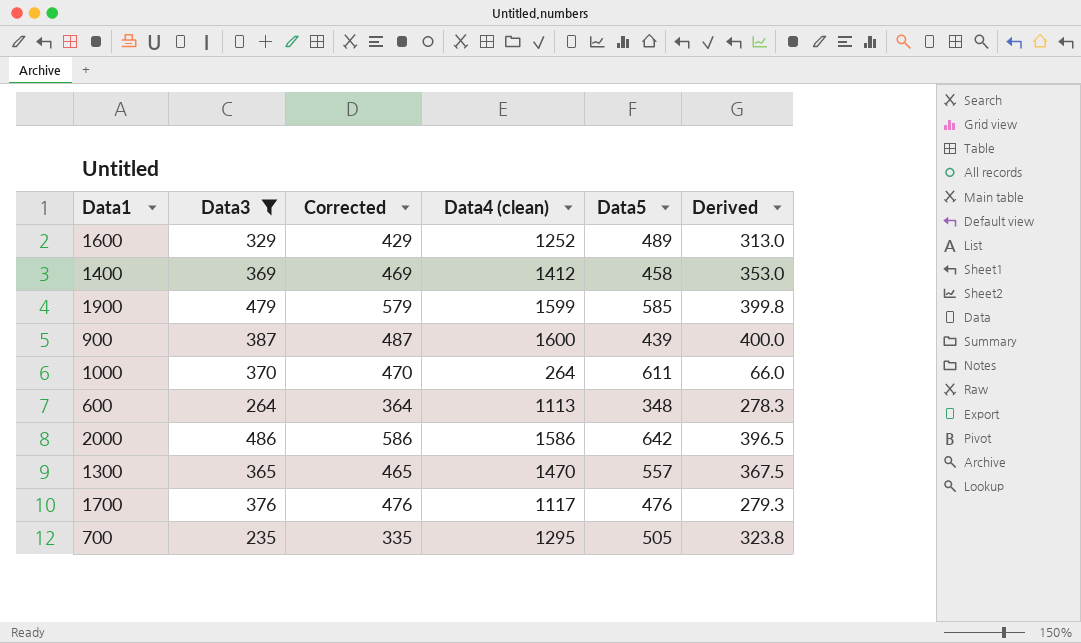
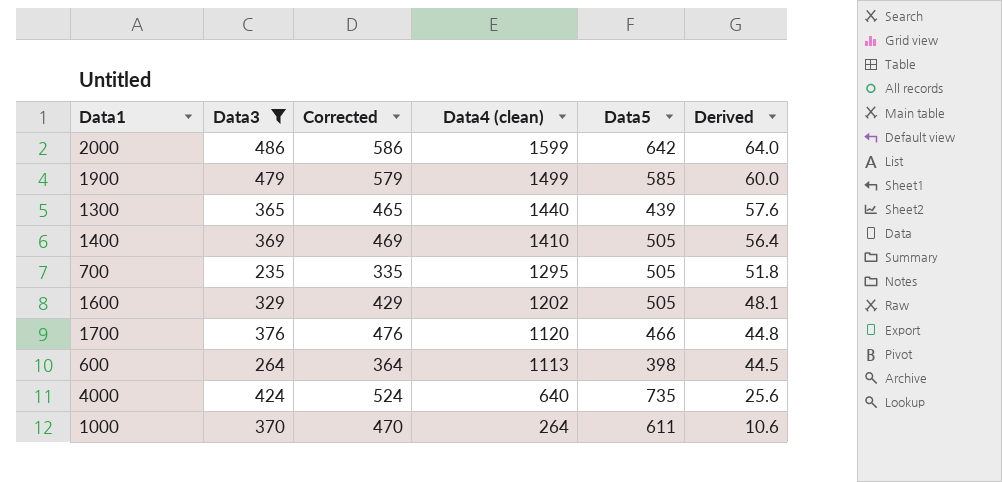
row order: none -> Data4 (clean) descending
column Derived | formula: [Data4 (clean)] * 0.25 -> [Data4 (clean)] * 0.04
row 900: 387 | 487 | 1600 | 439 | 400.0 -> none
2000 | Data4 (clean): 1586 -> 1599
1900 | Data4 (clean): 1599 -> 1499
1300 | Data4 (clean): 1470 -> 1440
1300 | Data5: 557 -> 439
1400 | Data4 (clean): 1412 -> 1410
1400 | Data5: 458 -> 505
1600 | Data4 (clean): 1252 -> 1202
1600 | Data5: 489 -> 505
1700 | Data4 (clean): 1117 -> 1120
1700 | Data5: 476 -> 466
600 | Data5: 348 -> 398
row 4000: none -> 424 | 524 | 640 | 735 | 25.6

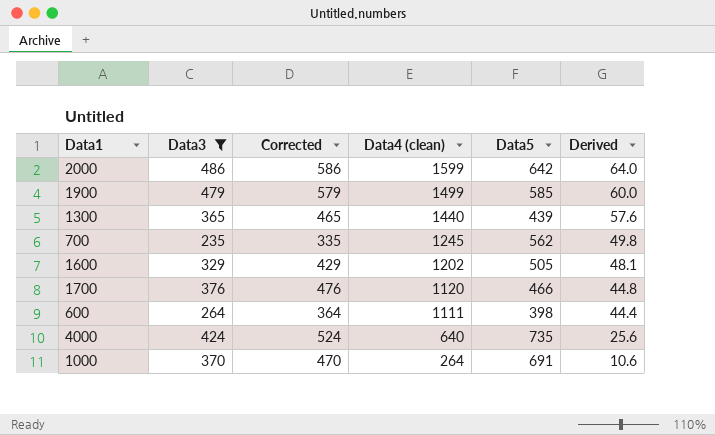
row 1400: 369 | 469 | 1410 | 505 | 56.4 -> none
700 | Data4 (clean): 1295 -> 1245
700 | Data5: 505 -> 562
700 | Derived: 51.8 -> 49.8
600 | Data4 (clean): 1113 -> 1111
600 | Derived: 44.5 -> 44.4
1000 | Data5: 611 -> 691

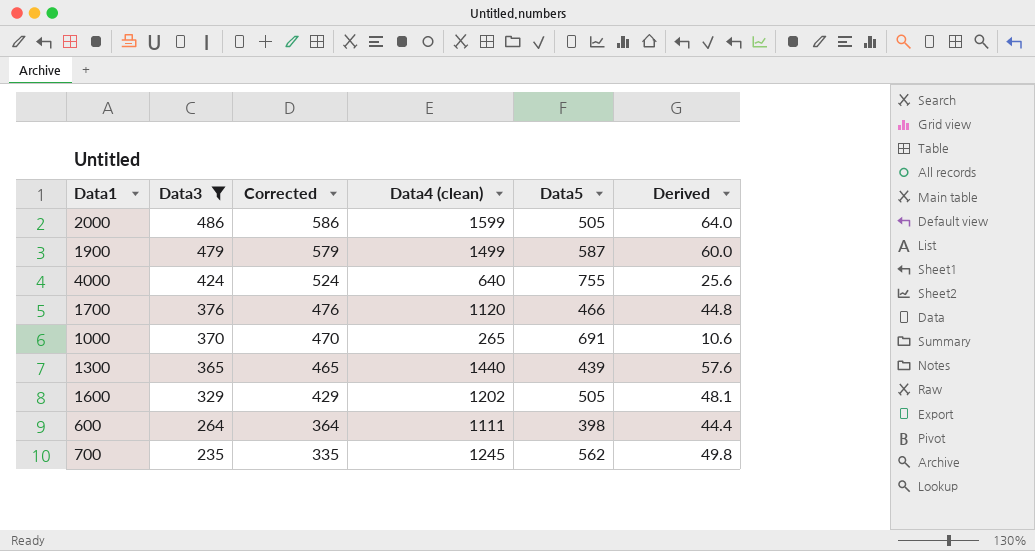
row order: Data4 (clean) descending -> Data3 descending
2000 | Data5: 642 -> 505
1900 | Data5: 585 -> 587
4000 | Data5: 735 -> 755
1000 | Data4 (clean): 264 -> 265

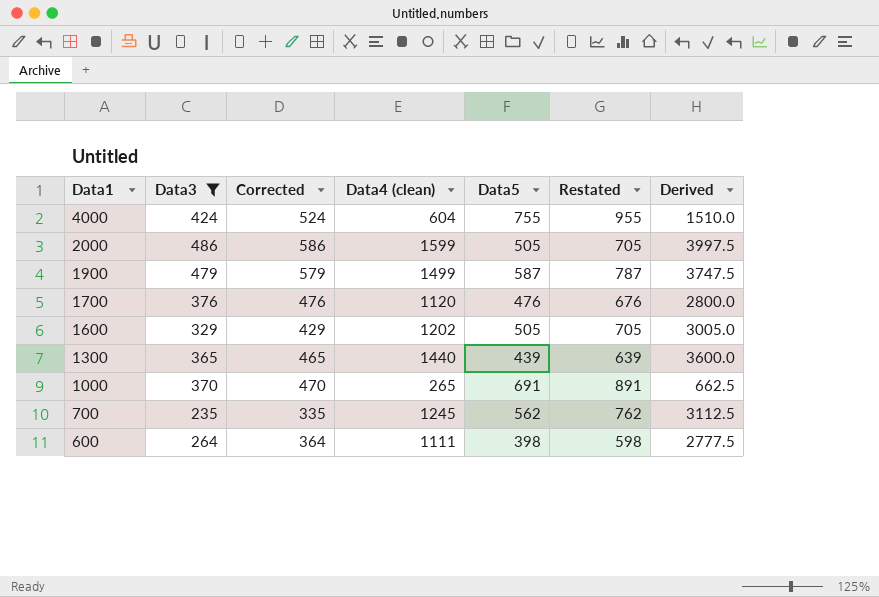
row order: Data3 descending -> Data1 descending
column Restated | formula: none -> [Data5] + 200
column Derived | formula: [Data4 (clean)] * 0.04 -> [Data4 (clean)] * 2.5
4000 | Data4 (clean): 640 -> 604
1700 | Data5: 466 -> 476

